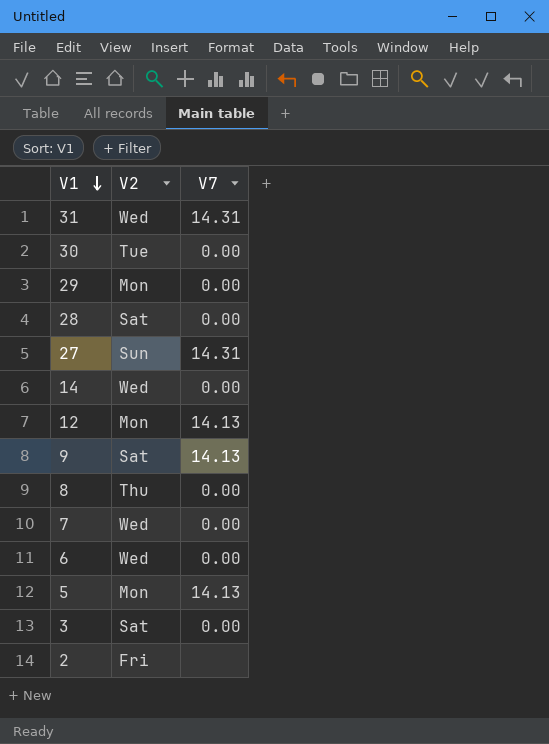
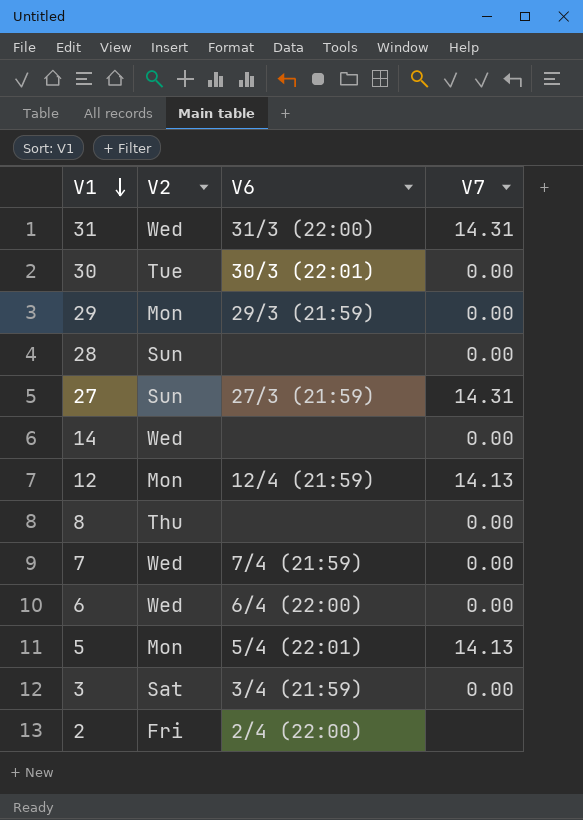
column V6 | position: none -> 3
row 9: Sat | 14.13 -> none
28 | V2: Sat -> Sun

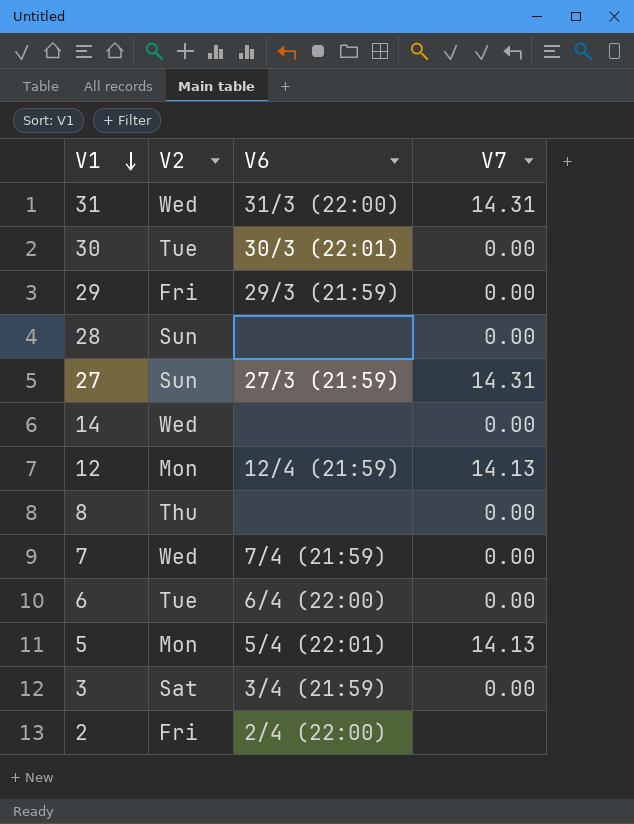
29 | V2: Mon -> Fri
6 | V2: Wed -> Tue

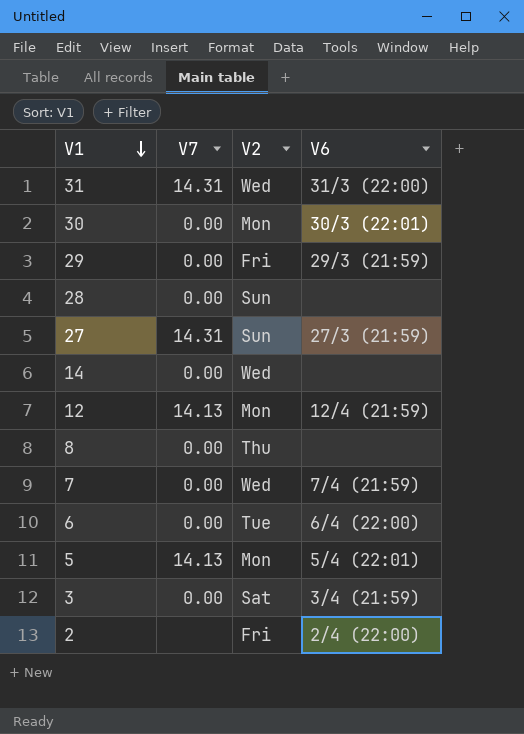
column V7 | position: 4 -> 2
30 | V2: Tue -> Mon

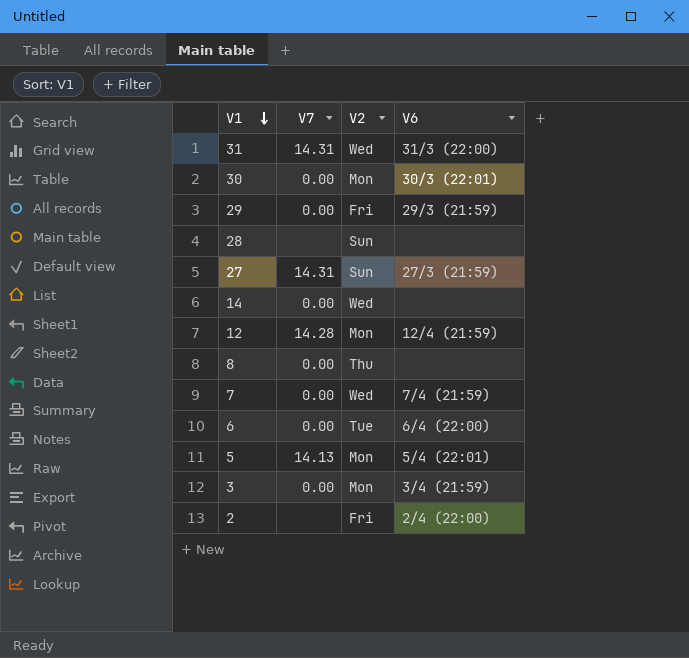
28 | V7: 0.00 -> none
12 | V7: 14.13 -> 14.28
3 | V2: Sat -> Mon

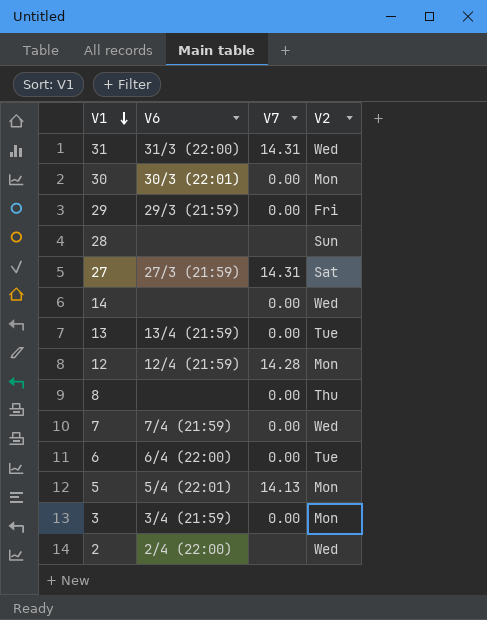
column V6 | position: 4 -> 2
27 | V2: Sun -> Sat
row 13: none -> 13/4 (21:59) | 0.00 | Tue
2 | V2: Fri -> Wed

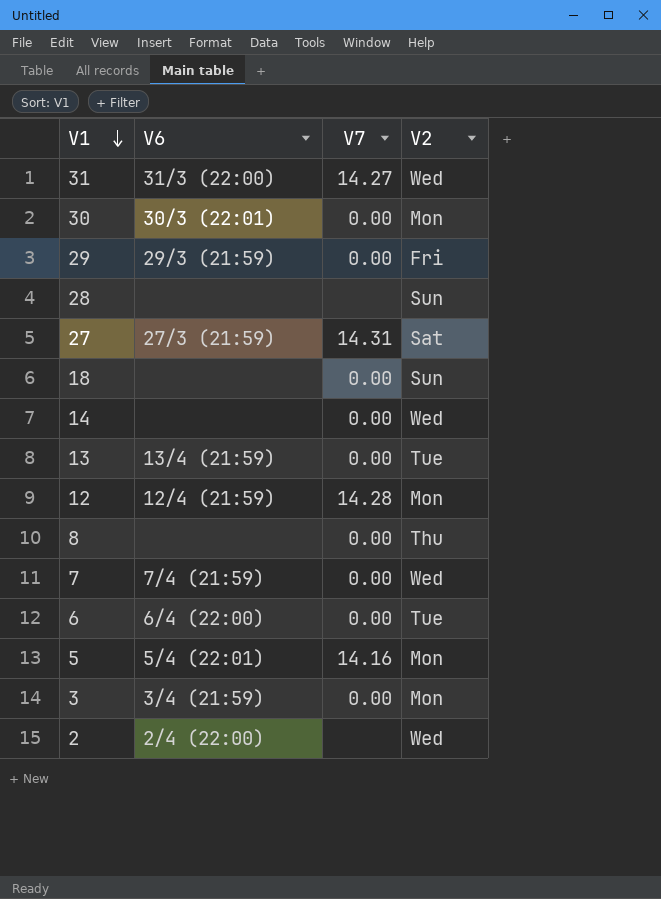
31 | V7: 14.31 -> 14.27
row 18: none -> none | 0.00 | Sun
5 | V7: 14.13 -> 14.16

